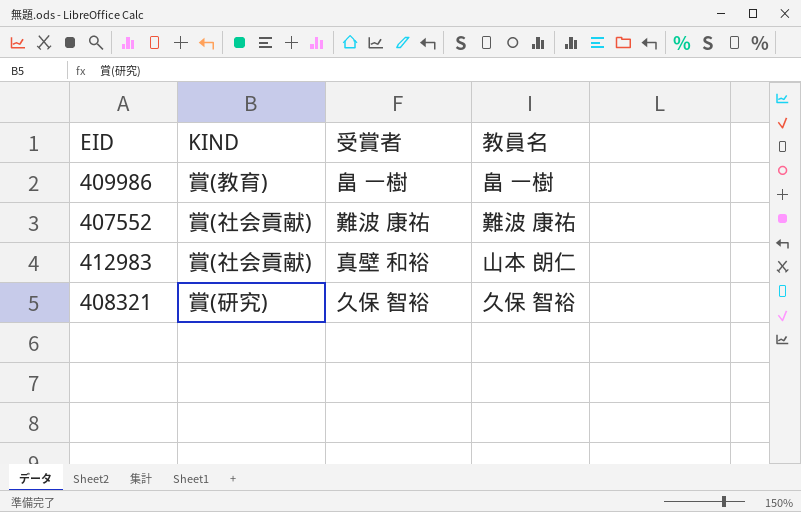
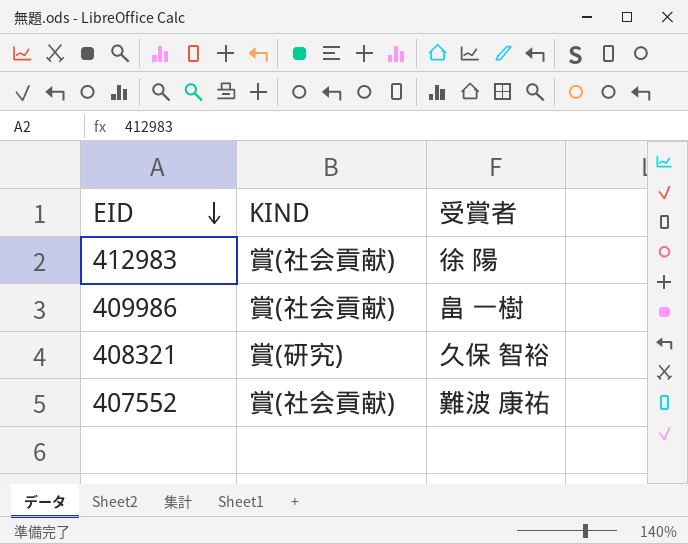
row order: none -> EID descending
column 教員名 | position: 4 -> none
412983 | 受賞者: 真壁 和裕 -> 徐 陽
409986 | KIND: 賞(教育) -> 賞(社会貢献)

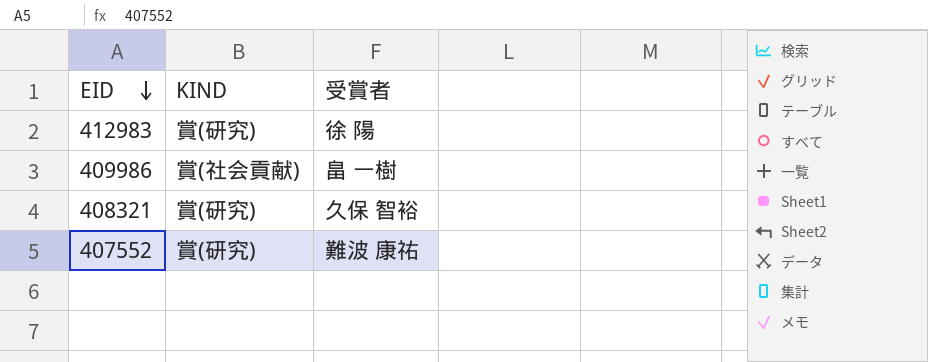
412983 | KIND: 賞(社会貢献) -> 賞(研究)
407552 | KIND: 賞(社会貢献) -> 賞(研究)

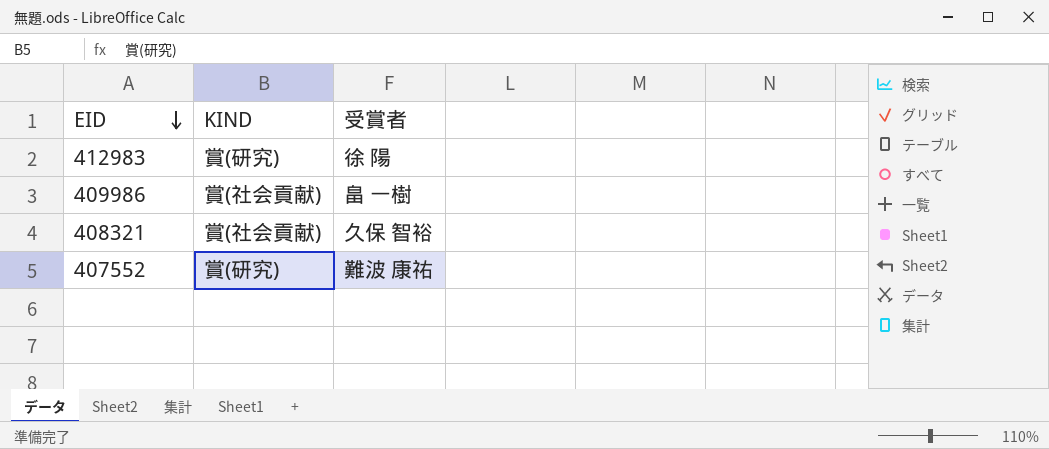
408321 | KIND: 賞(研究) -> 賞(社会貢献)

